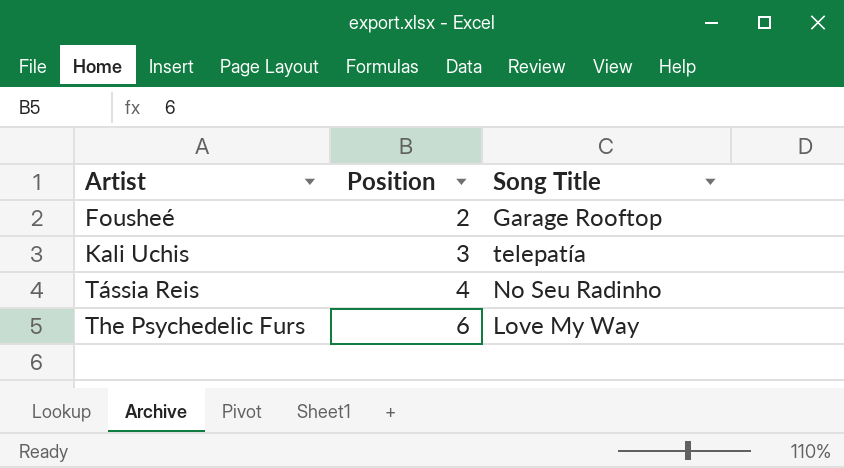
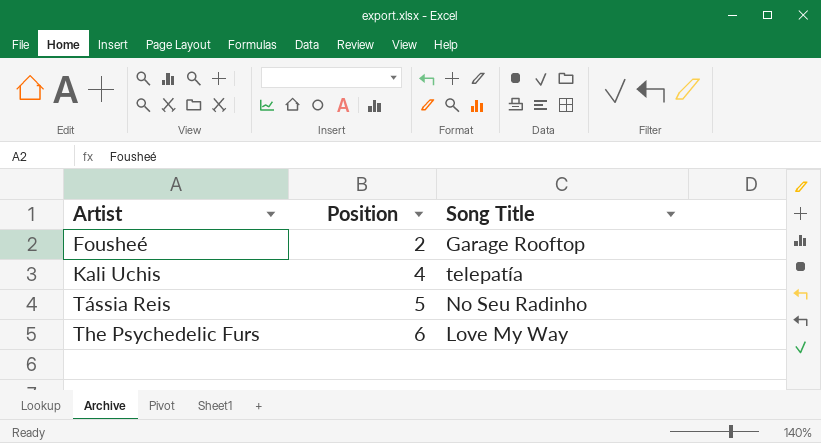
Kali Uchis | Position: 3 -> 4
Tássia Reis | Position: 4 -> 5

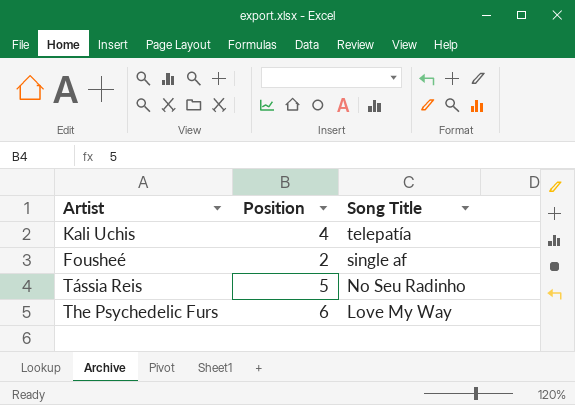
row order: Artist ascending -> Song Title descending
Fousheé | Song Title: Garage Rooftop -> single af

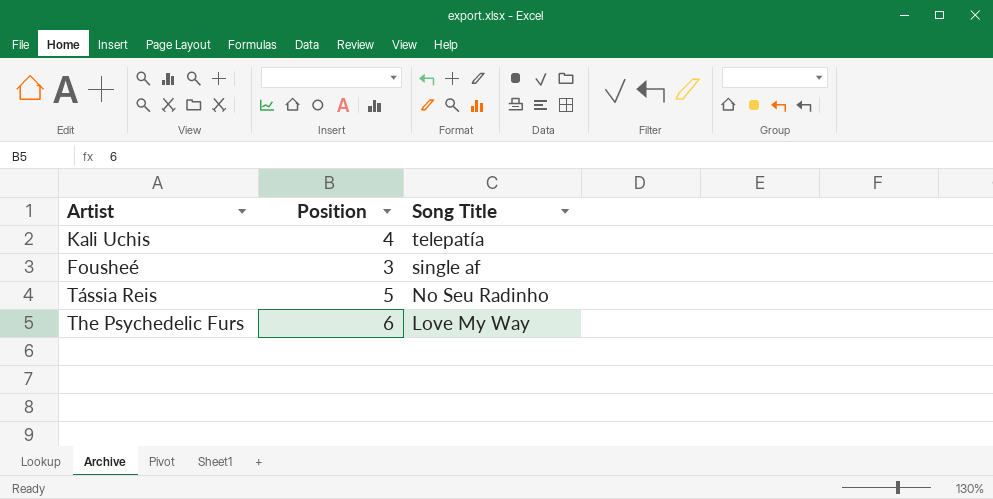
Fousheé | Position: 2 -> 3

